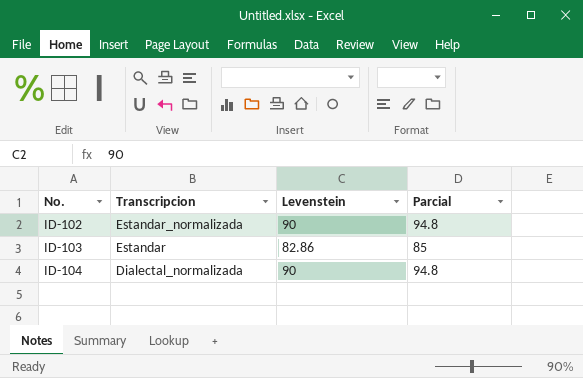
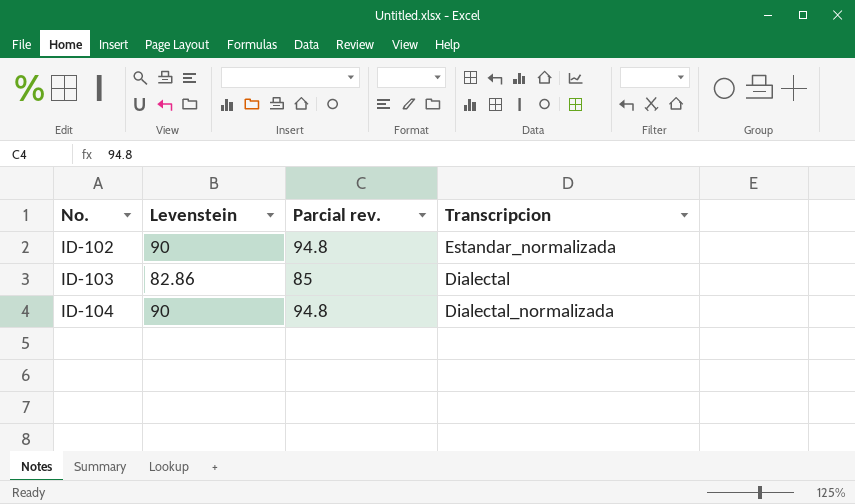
column name: Parcial -> Parcial rev.
column Transcripcion | position: 2 -> 4
ID-103 | Transcripcion: Estandar -> Dialectal

